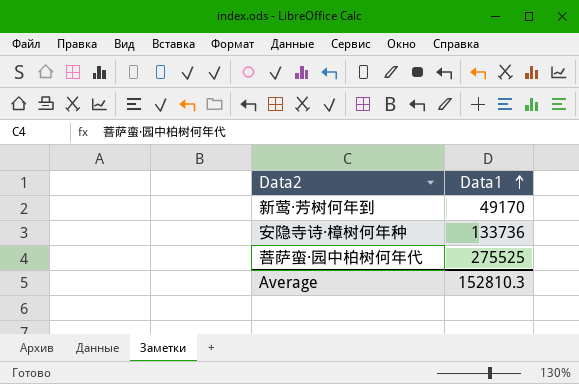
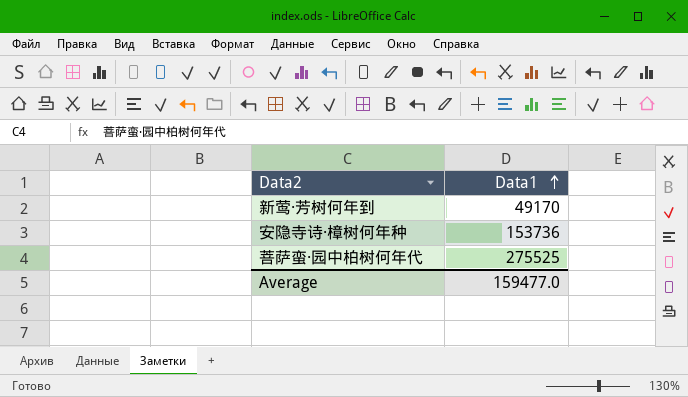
安隐寺诗·樟树何年种 | Data1: 133736 -> 153736
Average | Data1: 152810.3 -> 159477.0

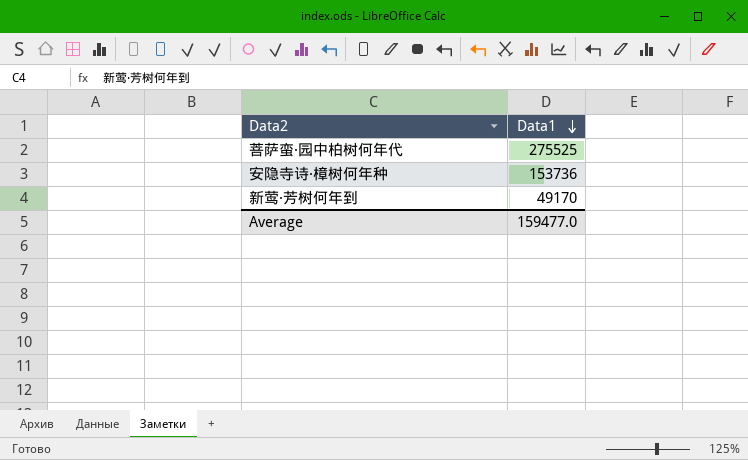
row order: Data1 ascending -> Data1 descending

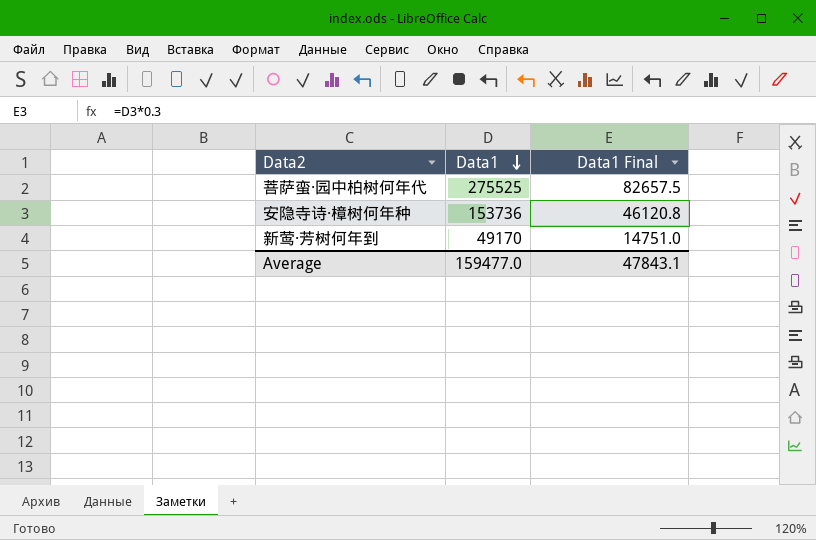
column Data1 Final | formula: none -> [Data1] * 0.3

